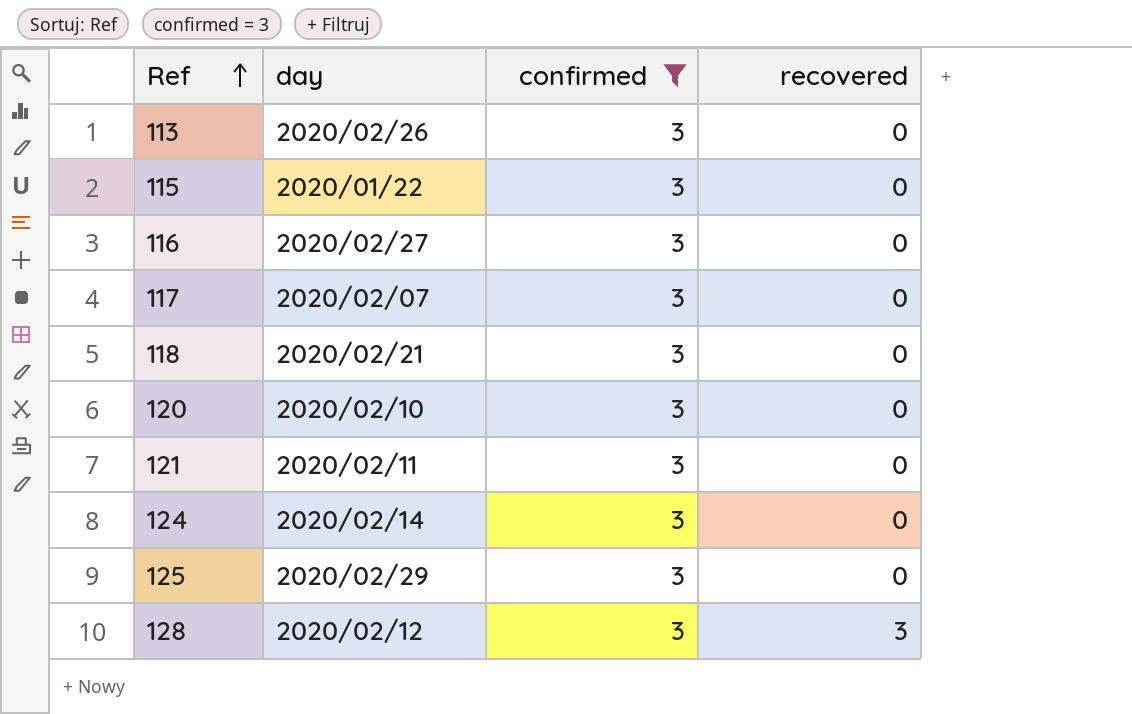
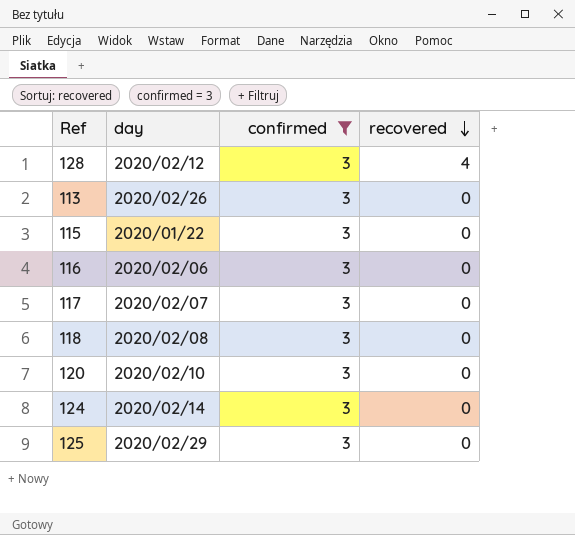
row order: Ref ascending -> recovered descending
row 121: 2020/02/11 | 3 | 0 -> none
128 | recovered: 3 -> 4
116 | day: 2020/02/27 -> 2020/02/06
118 | day: 2020/02/21 -> 2020/02/08

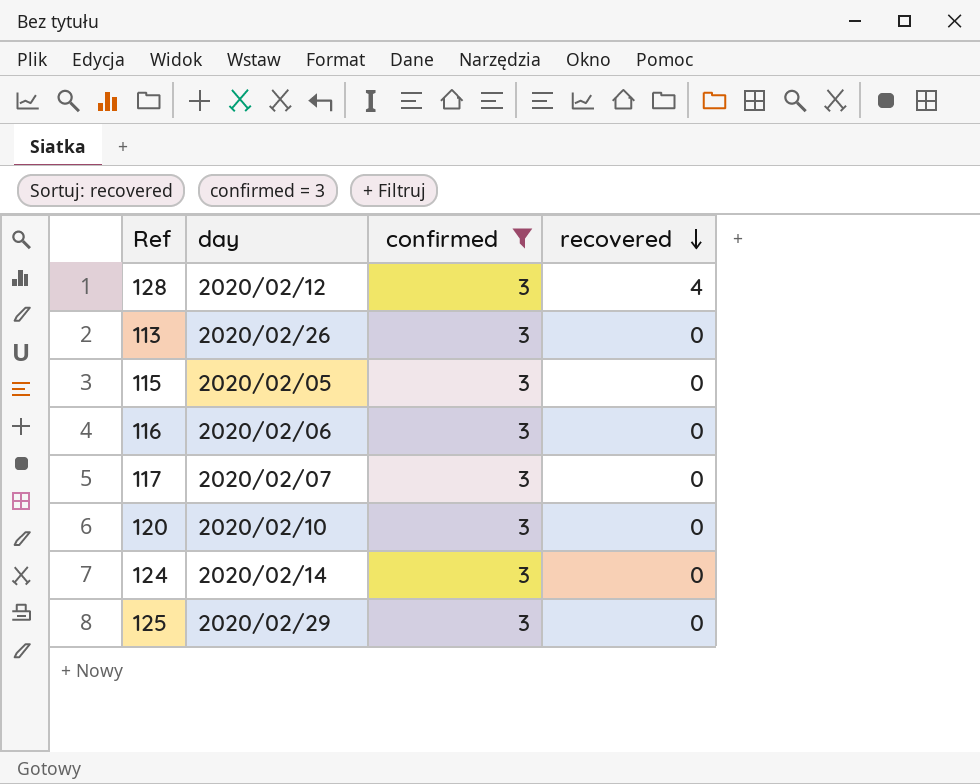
row 118: 2020/02/08 | 3 | 0 -> none
115 | day: 2020/01/22 -> 2020/02/05

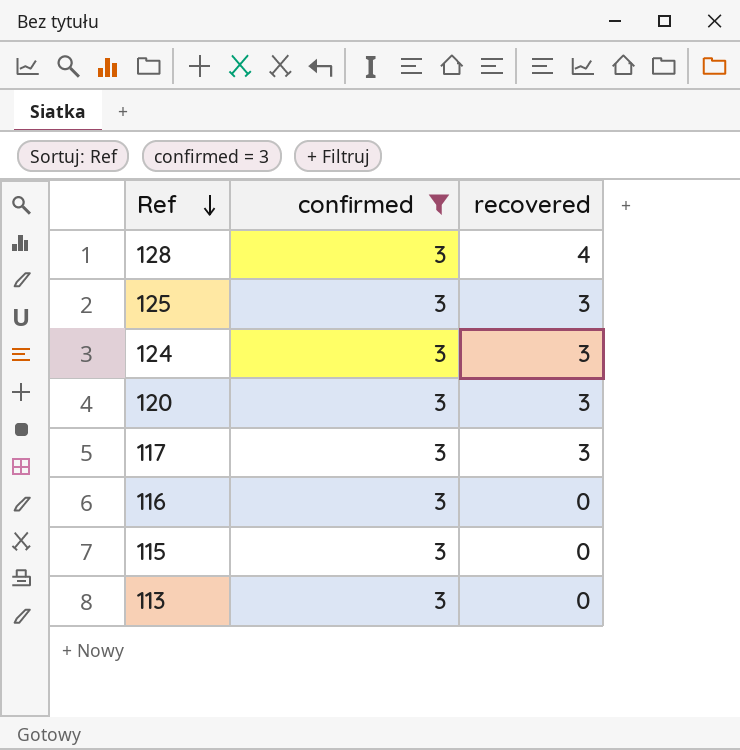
row order: recovered descending -> Ref descending
column day | position: 2 -> none
125 | recovered: 0 -> 3
124 | recovered: 0 -> 3
120 | recovered: 0 -> 3
117 | recovered: 0 -> 3

